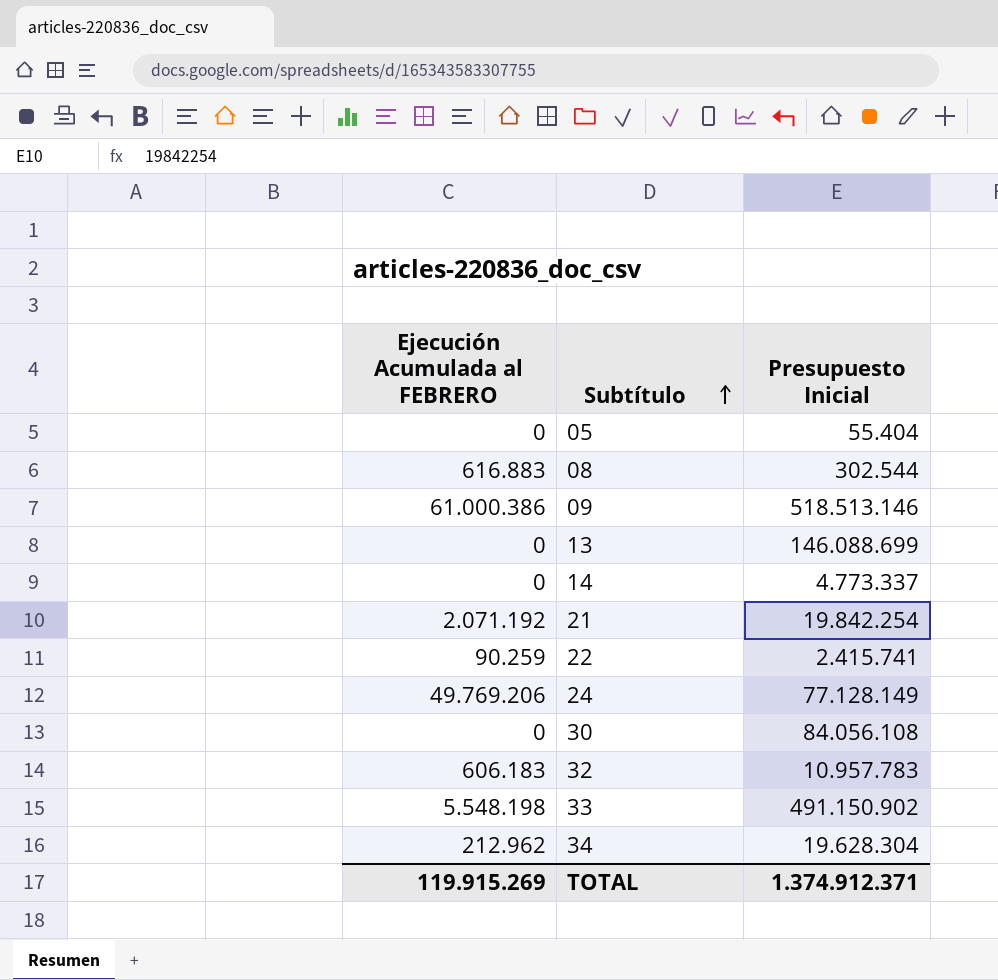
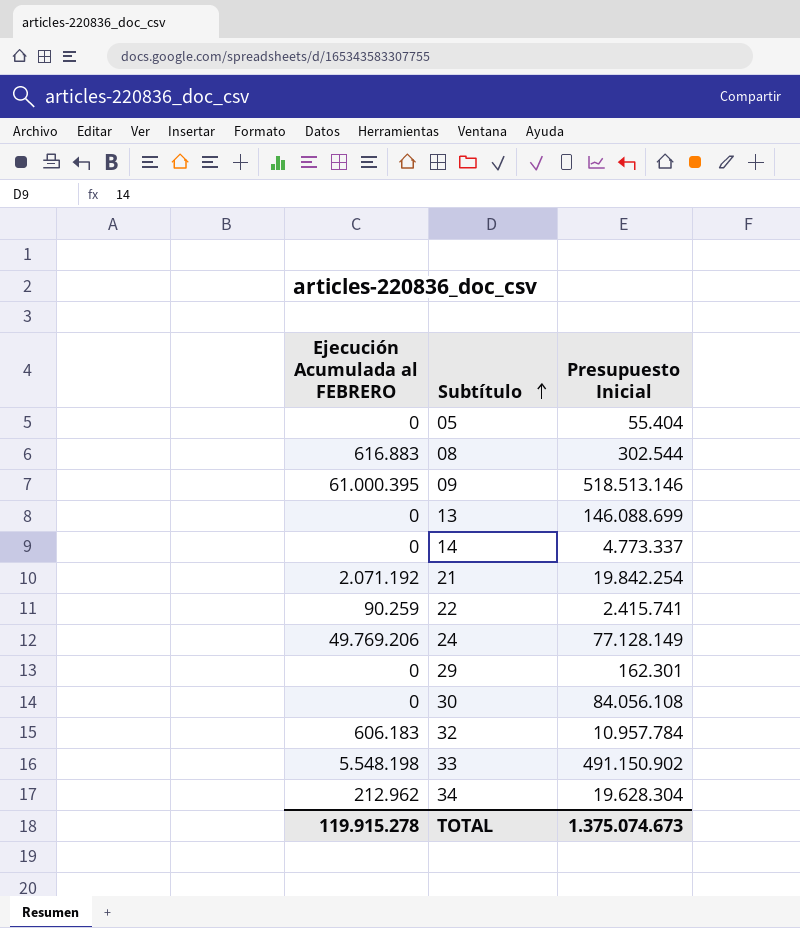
09 | Ejecución Acumulada al FEBRERO: 61.000.386 -> 61.000.395
row 29: none -> 0 | 162.301
32 | Presupuesto Inicial: 10.957.783 -> 10.957.784
TOTAL | Ejecución Acumulada al FEBRERO: 119.915.269 -> 119.915.278
TOTAL | Presupuesto Inicial: 1.374.912.371 -> 1.375.074.673

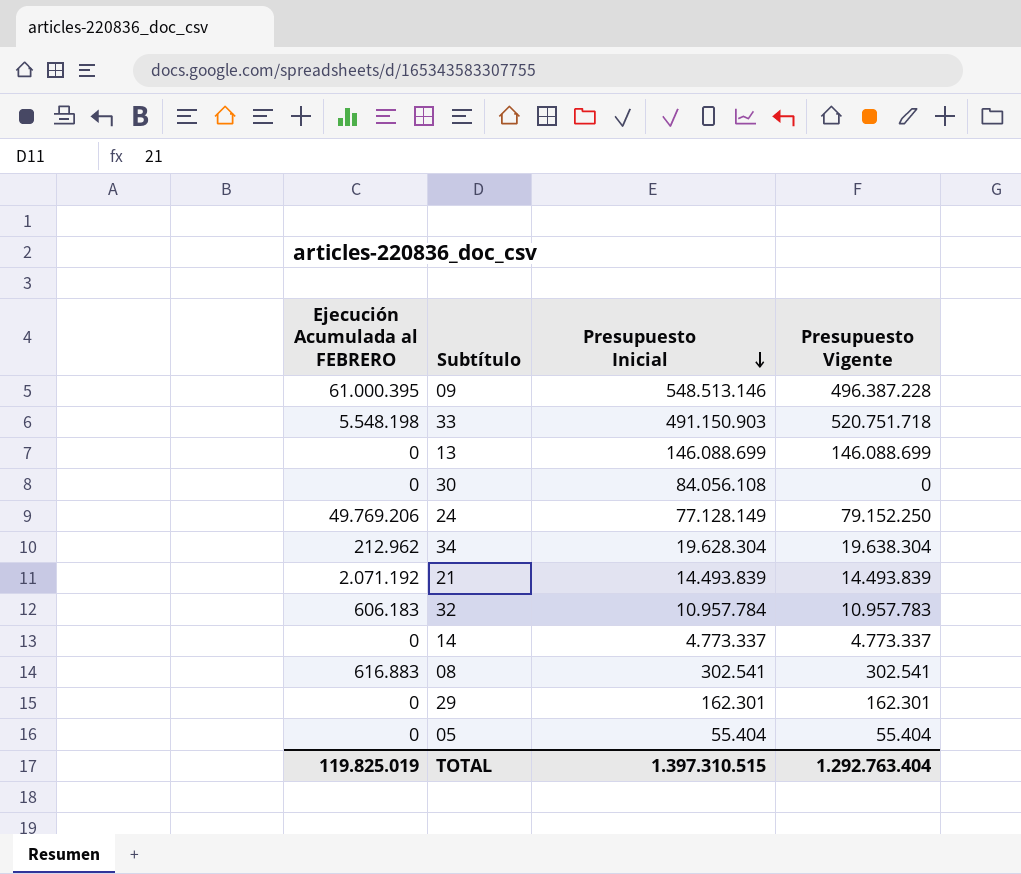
row order: Subtítulo ascending -> Presupuesto Inicial descending
column Presupuesto Vigente | position: none -> 4
row 22: 90.259 | 2.415.741 -> none
09 | Presupuesto Inicial: 518.513.146 -> 548.513.146
33 | Presupuesto Inicial: 491.150.902 -> 491.150.903
21 | Presupuesto Inicial: 19.842.254 -> 14.493.839
08 | Presupuesto Inicial: 302.544 -> 302.541
TOTAL | Ejecución Acumulada al FEBRERO: 119.915.278 -> 119.825.019
TOTAL | Presupuesto Inicial: 1.375.074.673 -> 1.397.310.515

